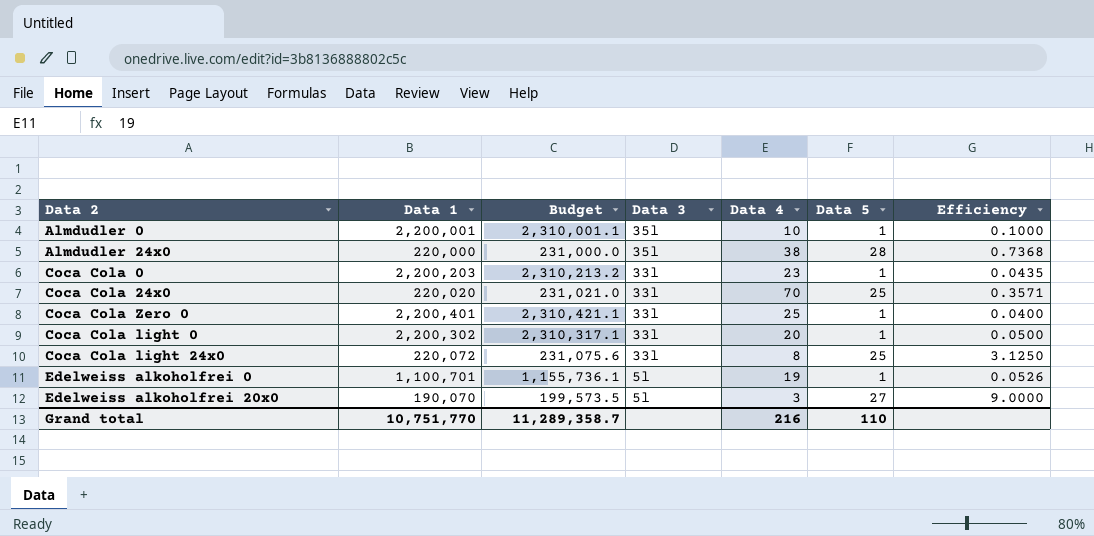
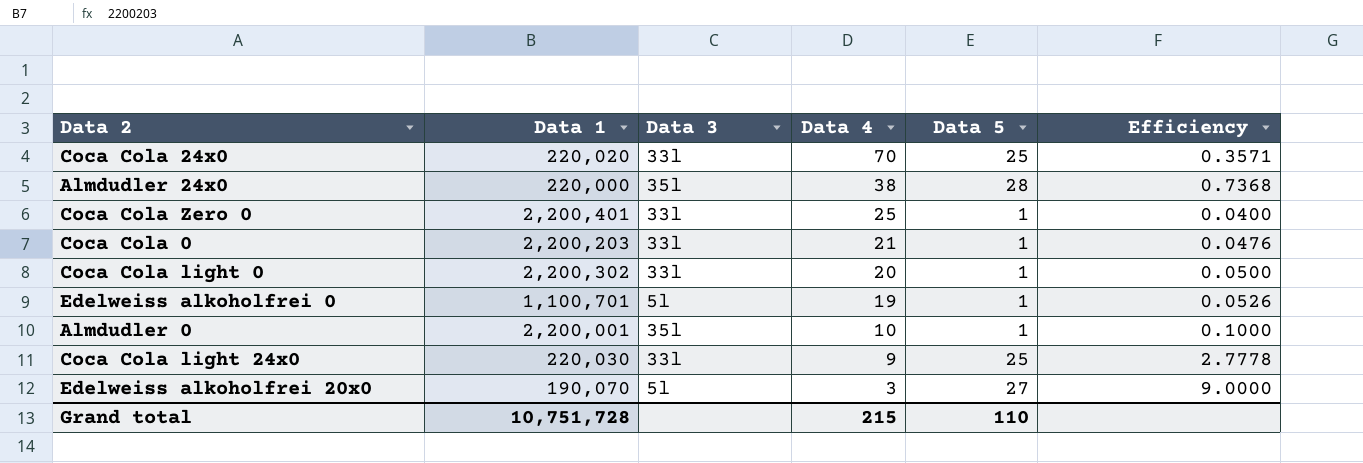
row order: Data 3 descending -> Data 4 descending
column Budget | formula: [Data 1] * 1.05 -> none
Coca Cola 0 | Data 4: 23 -> 21
Coca Cola 0 | Efficiency: 0.0435 -> 0.0476
Coca Cola light 24x0 | Data 1: 220,072 -> 220,030
Coca Cola light 24x0 | Data 4: 8 -> 9
Coca Cola light 24x0 | Efficiency: 3.1250 -> 2.7778
Grand total | Data 1: 10,751,770 -> 10,751,728
Grand total | Data 4: 216 -> 215

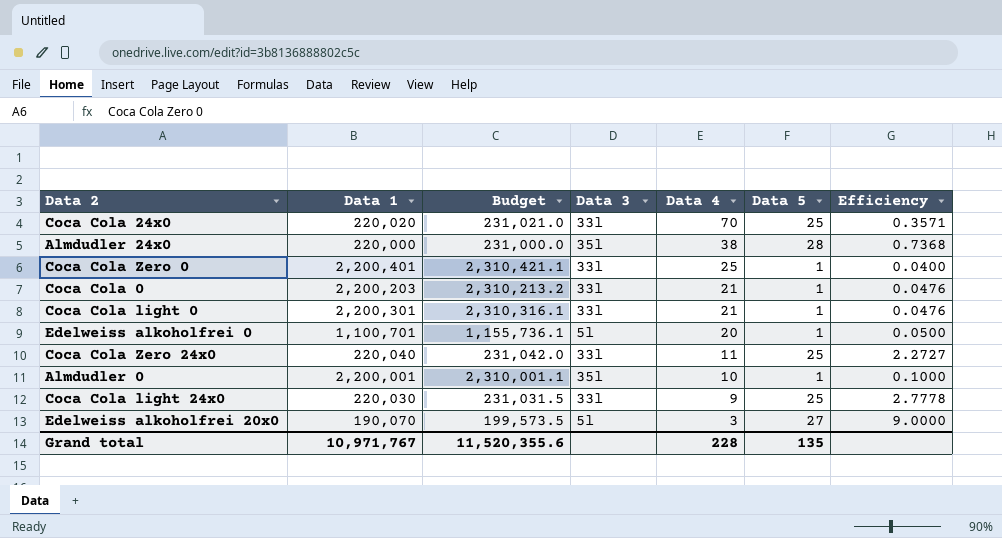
column Budget | formula: none -> [Data 1] * 1.05
Coca Cola light 0 | Data 1: 2,200,302 -> 2,200,301
Coca Cola light 0 | Data 4: 20 -> 21
Coca Cola light 0 | Efficiency: 0.0500 -> 0.0476
Edelweiss alkoholfrei 0 | Data 4: 19 -> 20
Edelweiss alkoholfrei 0 | Efficiency: 0.0526 -> 0.0500
row Coca Cola Zero 24x0: none -> 220,040 | 231,042.0 | 33l | 11 | 25 | 2.2727
Grand total | Data 1: 10,751,728 -> 10,971,767
Grand total | Data 4: 215 -> 228
Grand total | Data 5: 110 -> 135

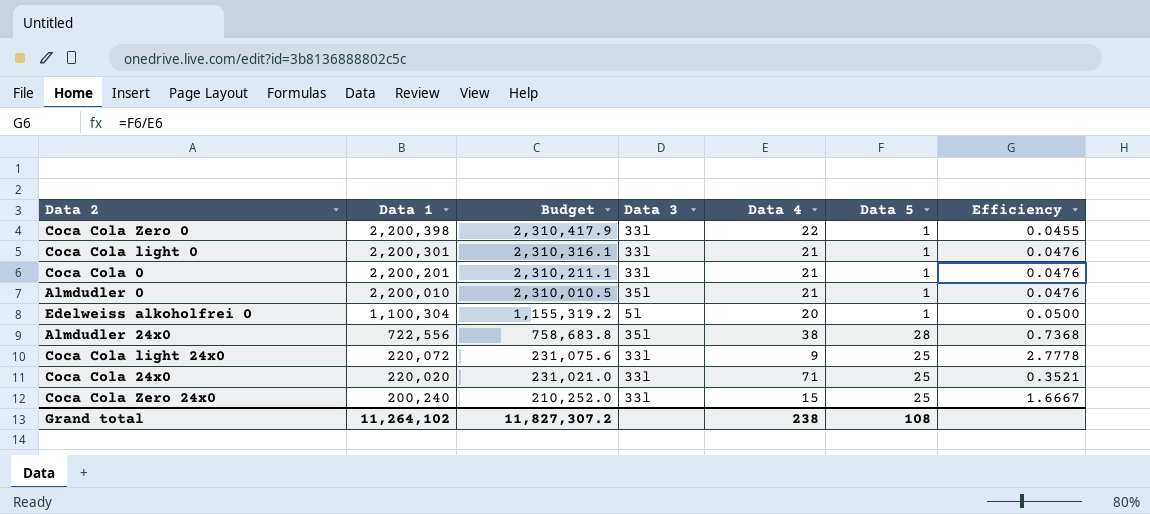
row order: Data 4 descending -> Data 1 descending
row Edelweiss alkoholfrei 20x0: 190,070 | 199,573.5 | 5l | 3 | 27 | 9.0000 -> none
Coca Cola Zero 0 | Data 1: 2,200,401 -> 2,200,398
Coca Cola Zero 0 | Budget: 2,310,421.1 -> 2,310,417.9
Coca Cola Zero 0 | Data 4: 25 -> 22
Coca Cola Zero 0 | Efficiency: 0.0400 -> 0.0455
Coca Cola 0 | Data 1: 2,200,203 -> 2,200,201
Coca Cola 0 | Budget: 2,310,213.2 -> 2,310,211.1
Almdudler 0 | Data 1: 2,200,001 -> 2,200,010
Almdudler 0 | Budget: 2,310,001.1 -> 2,310,010.5
Almdudler 0 | Data 4: 10 -> 21
Almdudler 0 | Efficiency: 0.1000 -> 0.0476
Edelweiss alkoholfrei 0 | Data 1: 1,100,701 -> 1,100,304
Edelweiss alkoholfrei 0 | Budget: 1,155,736.1 -> 1,155,319.2
Almdudler 24x0 | Data 1: 220,000 -> 722,556
Almdudler 24x0 | Budget: 231,000.0 -> 758,683.8
Coca Cola light 24x0 | Data 1: 220,030 -> 220,072
Coca Cola light 24x0 | Budget: 231,031.5 -> 231,075.6
Coca Cola 24x0 | Data 4: 70 -> 71
Coca Cola 24x0 | Efficiency: 0.3571 -> 0.3521
Coca Cola Zero 24x0 | Data 1: 220,040 -> 200,240
Coca Cola Zero 24x0 | Budget: 231,042.0 -> 210,252.0
Coca Cola Zero 24x0 | Data 4: 11 -> 15
Coca Cola Zero 24x0 | Efficiency: 2.2727 -> 1.6667
Grand total | Data 1: 10,971,767 -> 11,264,102
Grand total | Budget: 11,520,355.6 -> 11,827,307.2
Grand total | Data 4: 228 -> 238
Grand total | Data 5: 135 -> 108

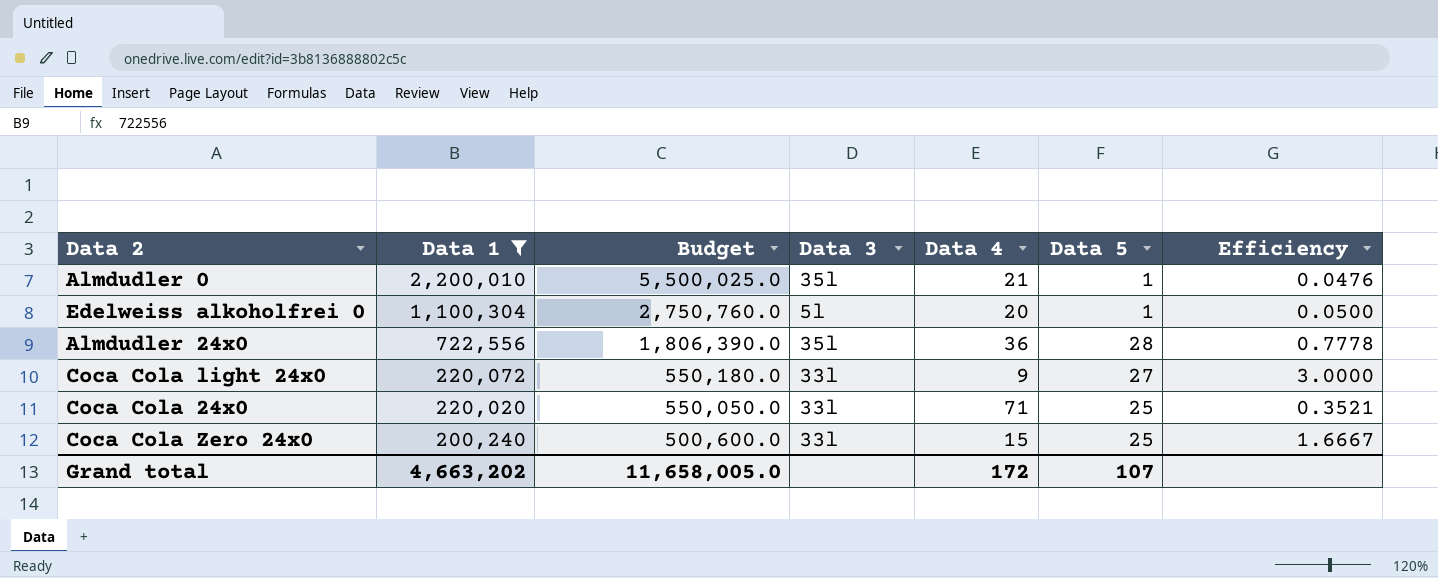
filter: none -> Data 1 <= 2,200,010
column Budget | formula: [Data 1] * 1.05 -> [Data 1] * 2.5
Almdudler 24x0 | Data 4: 38 -> 36
Almdudler 24x0 | Efficiency: 0.7368 -> 0.7778
Coca Cola light 24x0 | Data 5: 25 -> 27
Coca Cola light 24x0 | Efficiency: 2.7778 -> 3.0000
Grand total | Data 1: 11,264,102 -> 4,663,202
Grand total | Budget: 11,827,307.2 -> 11,658,005.0
Grand total | Data 4: 238 -> 172
Grand total | Data 5: 108 -> 107

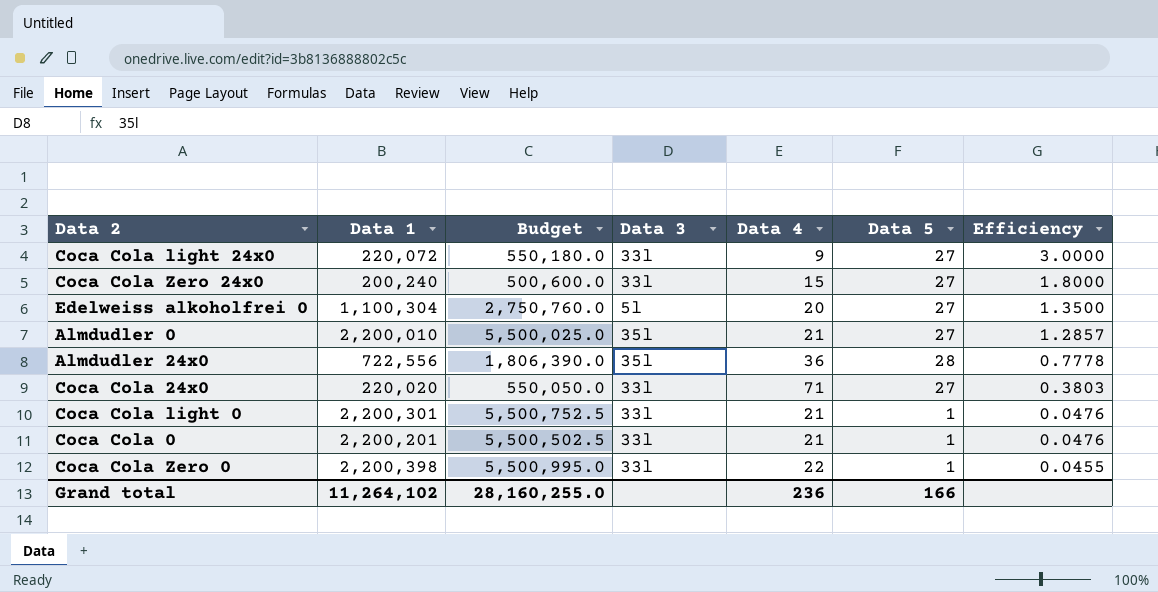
filter: Data 1 <= 2,200,010 -> none
row order: Data 1 descending -> Efficiency descending
Coca Cola Zero 24x0 | Data 5: 25 -> 27
Coca Cola Zero 24x0 | Efficiency: 1.6667 -> 1.8000
Edelweiss alkoholfrei 0 | Data 5: 1 -> 27
Edelweiss alkoholfrei 0 | Efficiency: 0.0500 -> 1.3500
Almdudler 0 | Data 5: 1 -> 27
Almdudler 0 | Efficiency: 0.0476 -> 1.2857
Coca Cola 24x0 | Data 5: 25 -> 27
Coca Cola 24x0 | Efficiency: 0.3521 -> 0.3803
Grand total | Data 1: 4,663,202 -> 11,264,102
Grand total | Budget: 11,658,005.0 -> 28,160,255.0
Grand total | Data 4: 172 -> 236
Grand total | Data 5: 107 -> 166

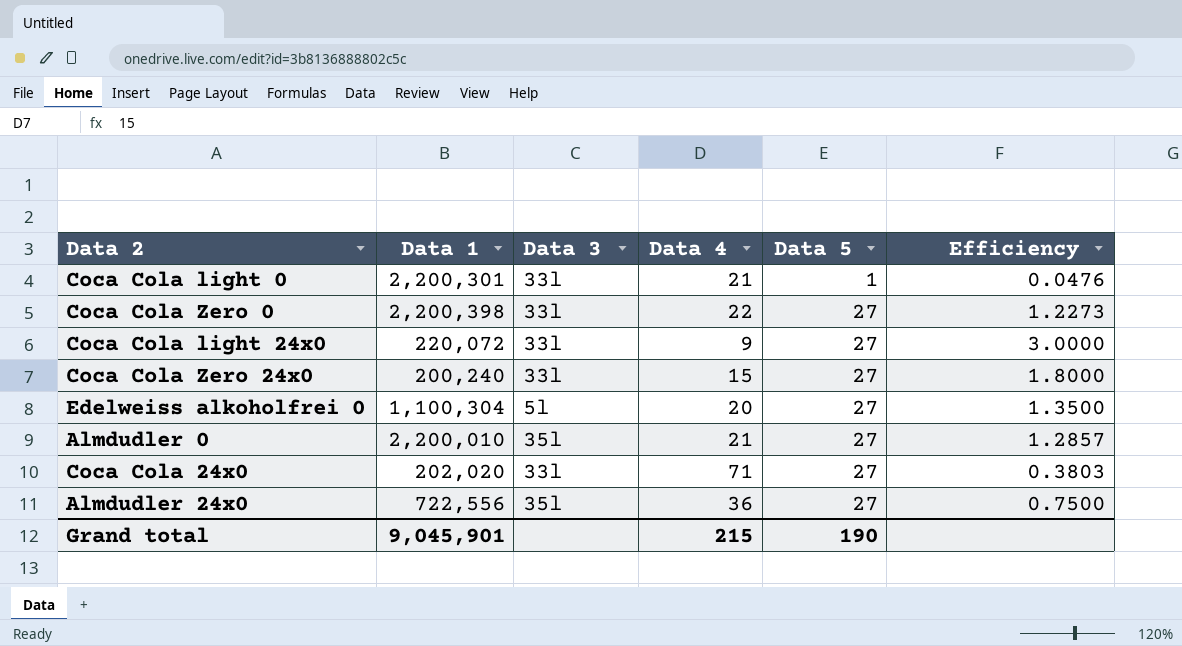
row order: Efficiency descending -> Data 5 ascending
column Budget | formula: [Data 1] * 2.5 -> none
row Coca Cola 0: 2,200,201 | 5,500,502.5 | 33l | 21 | 1 | 0.0476 -> none
Coca Cola Zero 0 | Data 5: 1 -> 27
Coca Cola Zero 0 | Efficiency: 0.0455 -> 1.2273
Coca Cola 24x0 | Data 1: 220,020 -> 202,020
Almdudler 24x0 | Data 5: 28 -> 27
Almdudler 24x0 | Efficiency: 0.7778 -> 0.7500
Grand total | Data 1: 11,264,102 -> 9,045,901
Grand total | Data 4: 236 -> 215
Grand total | Data 5: 166 -> 190

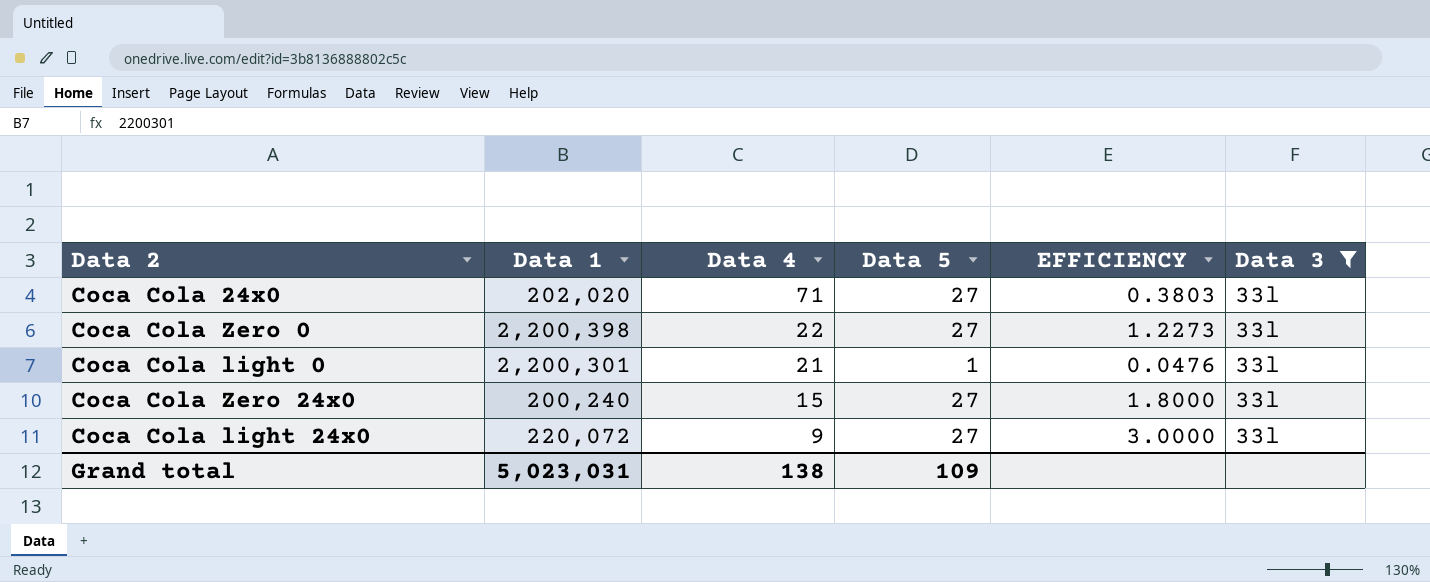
filter: none -> Data 3 = 33l
row order: Data 5 ascending -> Data 4 descending
column name: Efficiency -> EFFICIENCY
column Data 3 | position: 3 -> 6
Grand total | Data 1: 9,045,901 -> 5,023,031
Grand total | Data 4: 215 -> 138
Grand total | Data 5: 190 -> 109

